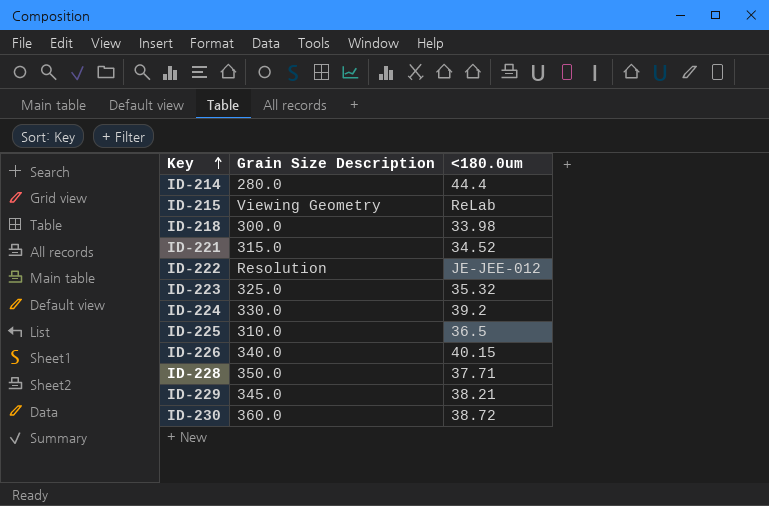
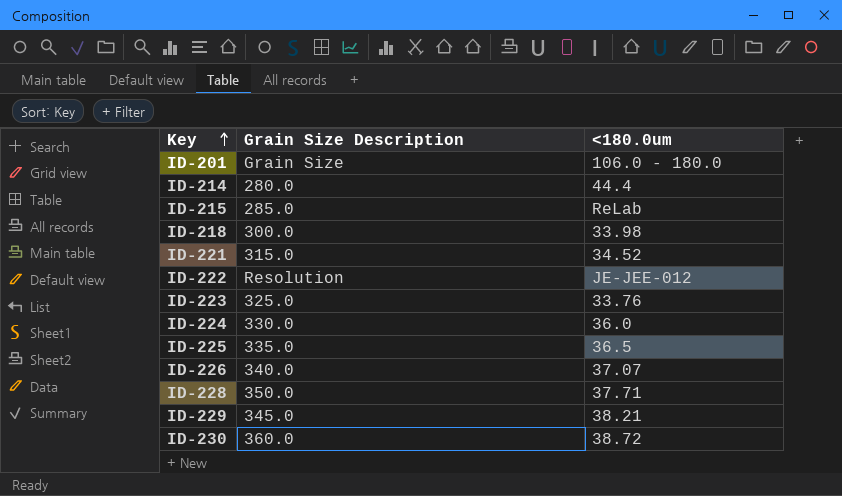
row ID-201: none -> Grain Size | 106.0 - 180.0
ID-215 | Grain Size Description: Viewing Geometry -> 285.0
ID-223 | <180.0um: 35.32 -> 33.76
ID-224 | <180.0um: 39.2 -> 36.0
ID-225 | Grain Size Description: 310.0 -> 335.0
ID-226 | <180.0um: 40.15 -> 37.07

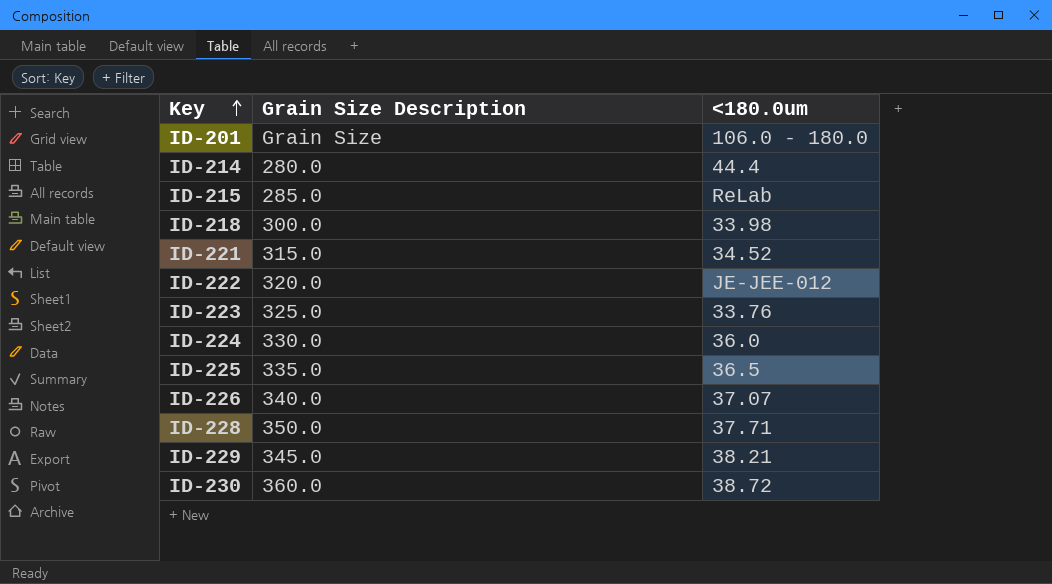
ID-222 | Grain Size Description: Resolution -> 320.0

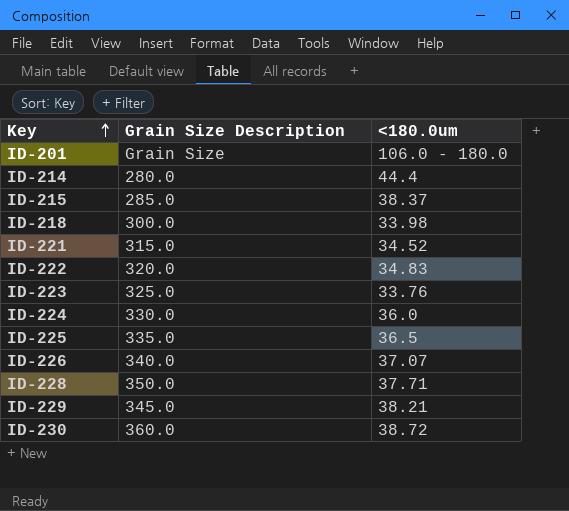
ID-215 | <180.0um: ReLab -> 38.37
ID-222 | <180.0um: JE-JEE-012 -> 34.83

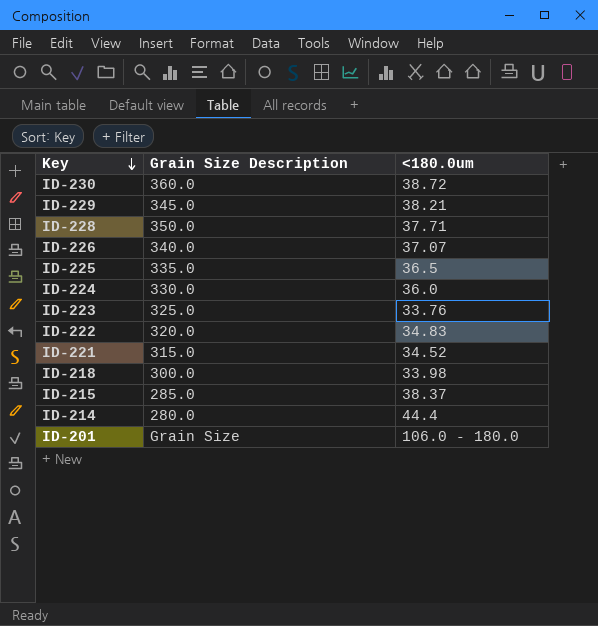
row order: Key ascending -> Key descending

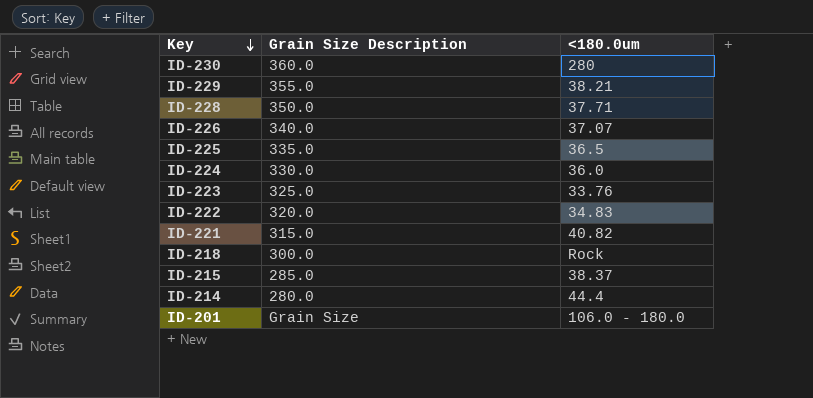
ID-230 | <180.0um: 38.72 -> 280
ID-229 | Grain Size Description: 345.0 -> 355.0
ID-221 | <180.0um: 34.52 -> 40.82
ID-218 | <180.0um: 33.98 -> Rock

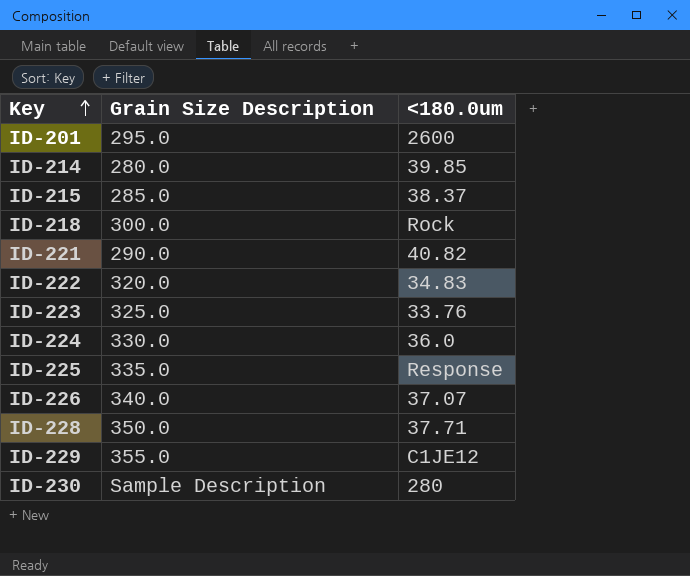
row order: Key descending -> Key ascending
ID-201 | Grain Size Description: Grain Size -> 295.0
ID-201 | <180.0um: 106.0 - 180.0 -> 2600
ID-214 | <180.0um: 44.4 -> 39.85
ID-221 | Grain Size Description: 315.0 -> 290.0
ID-225 | <180.0um: 36.5 -> Response
ID-229 | <180.0um: 38.21 -> C1JE12
ID-230 | Grain Size Description: 360.0 -> Sample Description

